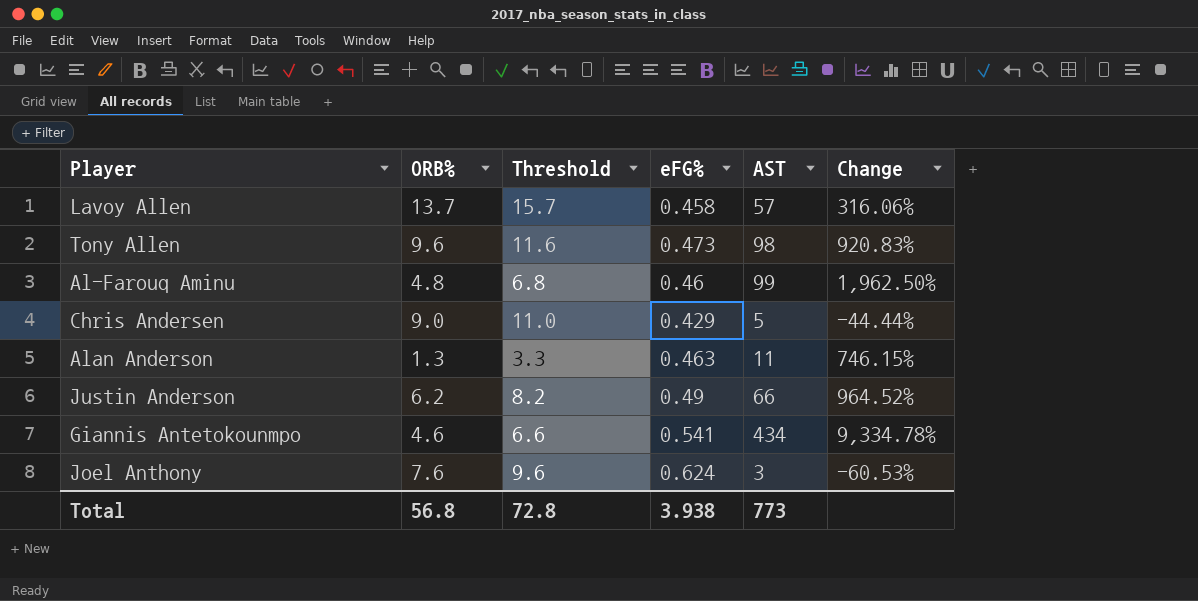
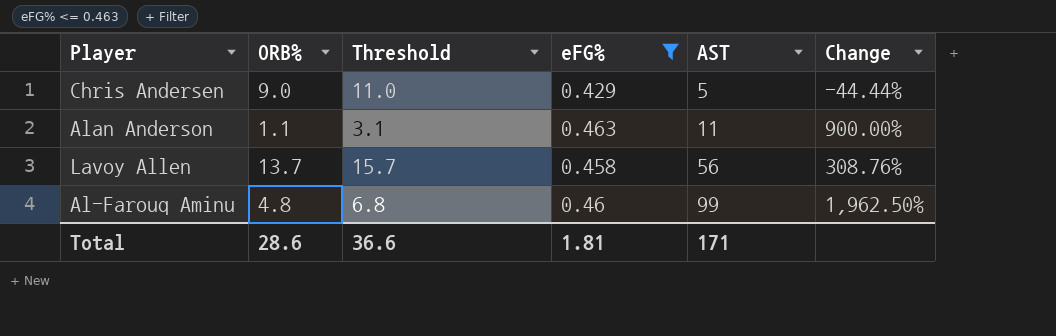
filter: none -> eFG% <= 0.463
row order: none -> AST ascending
Alan Anderson | ORB%: 1.3 -> 1.1
Alan Anderson | Threshold: 3.3 -> 3.1
Alan Anderson | Change: 746.15% -> 900.00%
Lavoy Allen | AST: 57 -> 56
Lavoy Allen | Change: 316.06% -> 308.76%
Total | ORB%: 56.8 -> 28.6
Total | Threshold: 72.8 -> 36.6
Total | eFG%: 3.938 -> 1.81
Total | AST: 773 -> 171

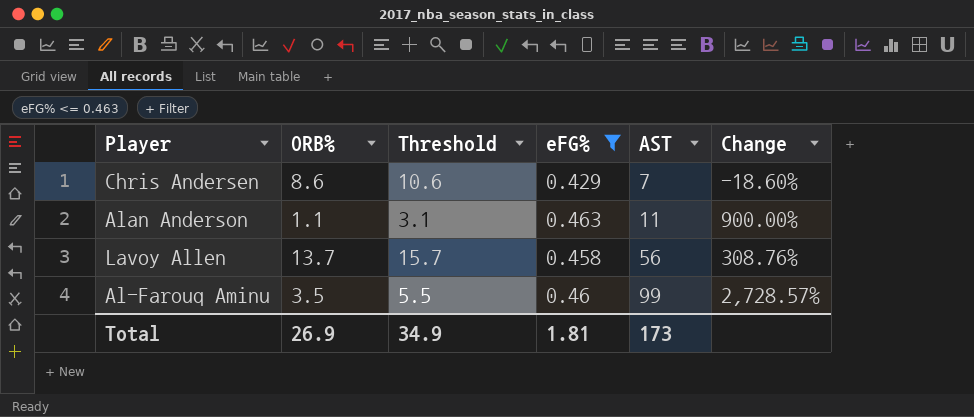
Chris Andersen | ORB%: 9.0 -> 8.6
Chris Andersen | Threshold: 11.0 -> 10.6
Chris Andersen | AST: 5 -> 7
Chris Andersen | Change: -44.44% -> -18.60%
Al-Farouq Aminu | ORB%: 4.8 -> 3.5
Al-Farouq Aminu | Threshold: 6.8 -> 5.5
Al-Farouq Aminu | Change: 1,962.50% -> 2,728.57%
Total | ORB%: 28.6 -> 26.9
Total | Threshold: 36.6 -> 34.9
Total | AST: 171 -> 173

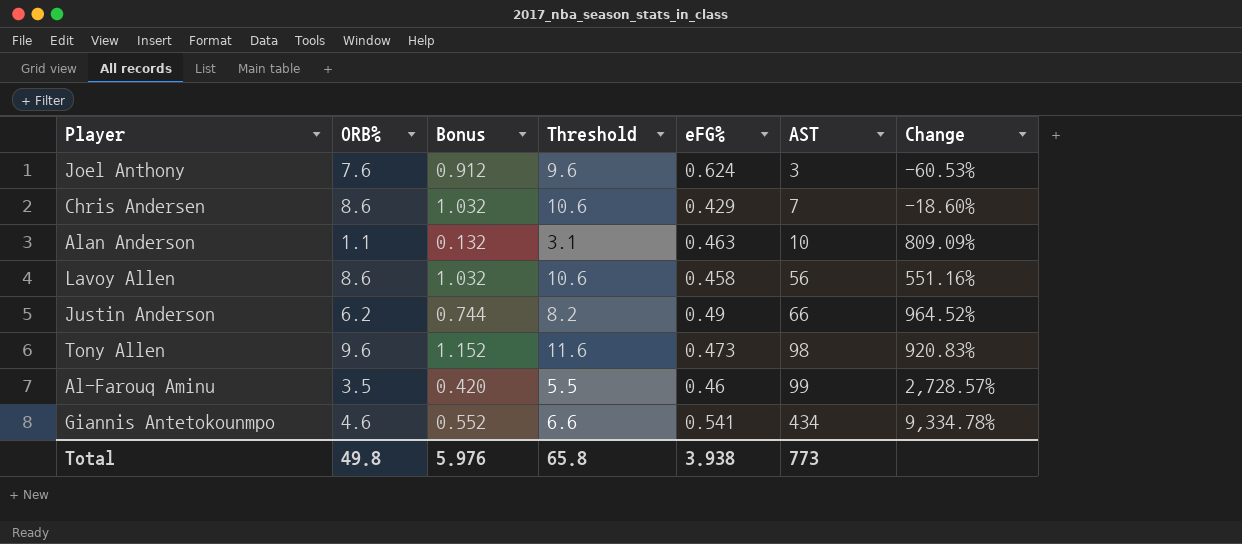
filter: eFG% <= 0.463 -> none
column Bonus | formula: none -> [ORB%] * 0.12
Alan Anderson | AST: 11 -> 10
Alan Anderson | Change: 900.00% -> 809.09%
Lavoy Allen | ORB%: 13.7 -> 8.6
Lavoy Allen | Threshold: 15.7 -> 10.6
Lavoy Allen | Change: 308.76% -> 551.16%
Total | ORB%: 26.9 -> 49.8
Total | Threshold: 34.9 -> 65.8
Total | eFG%: 1.81 -> 3.938
Total | AST: 173 -> 773

